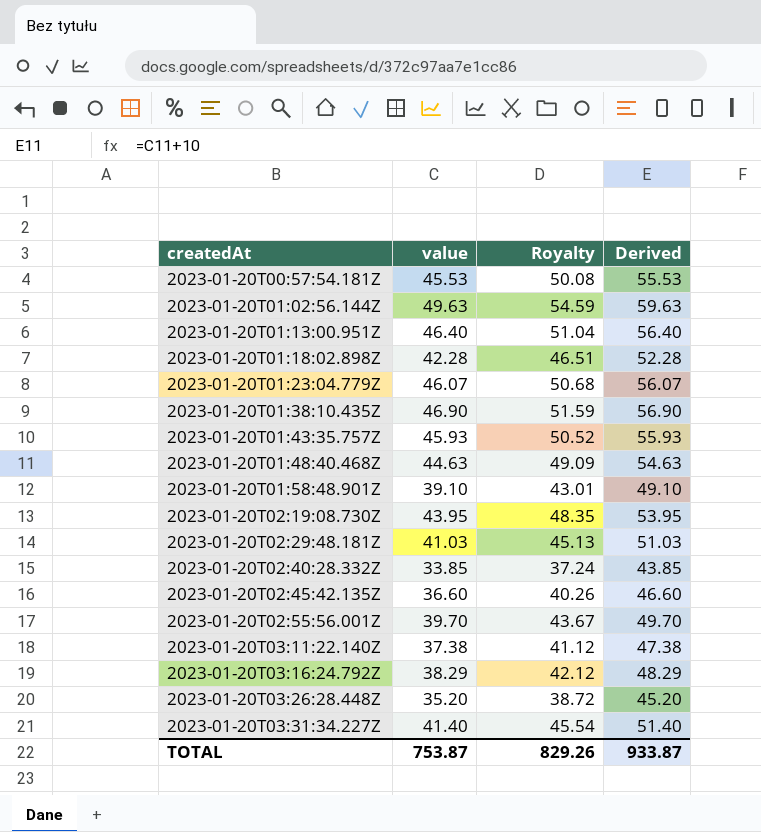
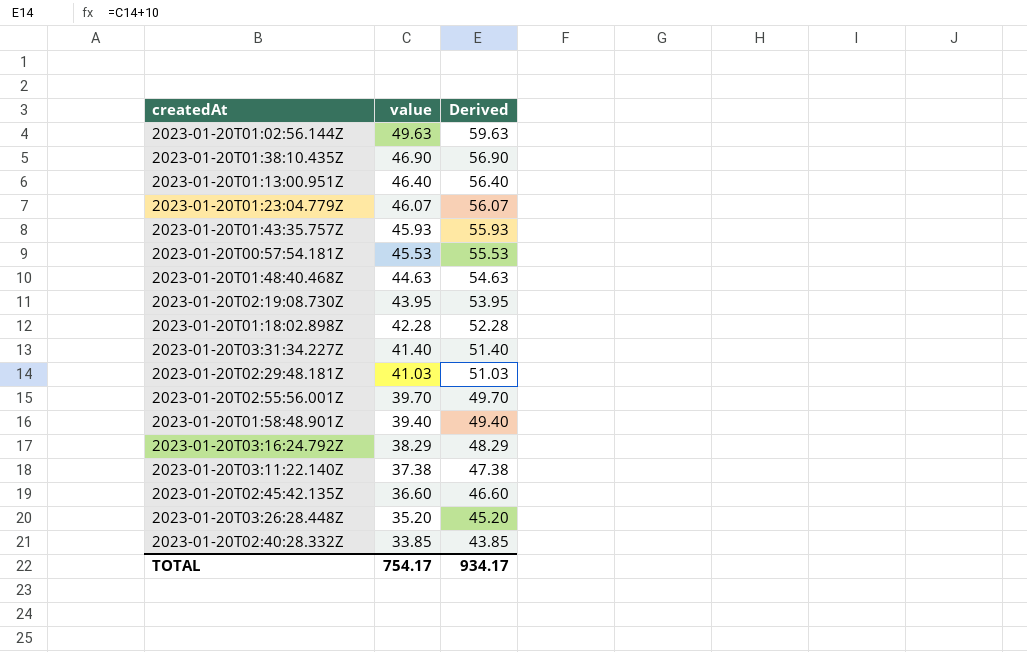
row order: createdAt ascending -> value descending
column Royalty | formula: [value] * 1.1 -> none
2023-01-20T01:58:48.901Z | value: 39.10 -> 39.40
2023-01-20T01:58:48.901Z | Derived: 49.10 -> 49.40
TOTAL | value: 753.87 -> 754.17
TOTAL | Derived: 933.87 -> 934.17

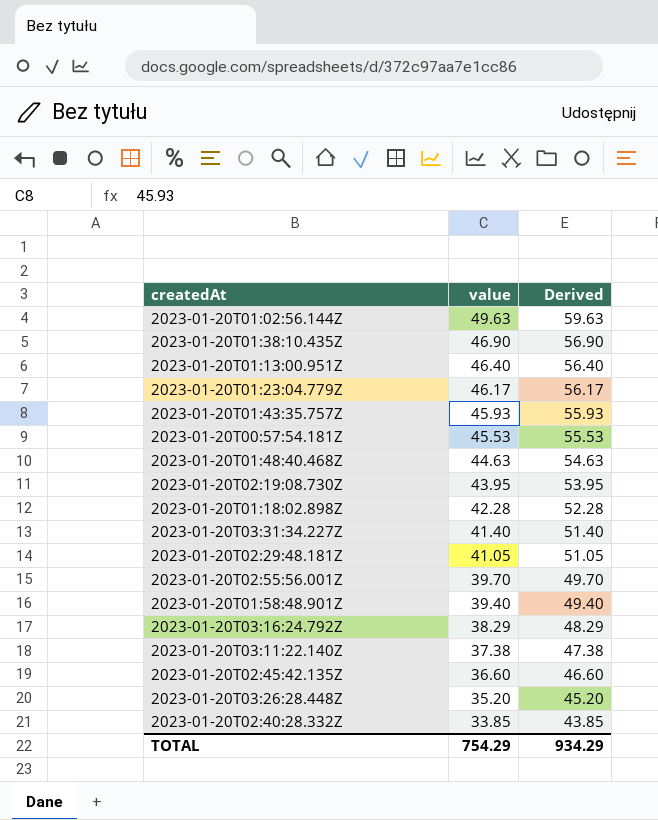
2023-01-20T01:23:04.779Z | value: 46.07 -> 46.17
2023-01-20T01:23:04.779Z | Derived: 56.07 -> 56.17
2023-01-20T02:29:48.181Z | value: 41.03 -> 41.05
2023-01-20T02:29:48.181Z | Derived: 51.03 -> 51.05
TOTAL | value: 754.17 -> 754.29
TOTAL | Derived: 934.17 -> 934.29

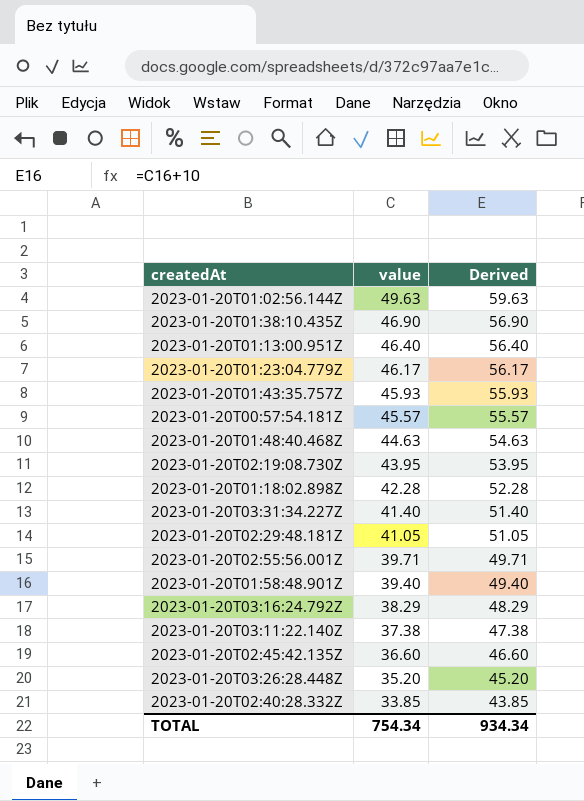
2023-01-20T00:57:54.181Z | value: 45.53 -> 45.57
2023-01-20T00:57:54.181Z | Derived: 55.53 -> 55.57
2023-01-20T02:55:56.001Z | value: 39.70 -> 39.71
2023-01-20T02:55:56.001Z | Derived: 49.70 -> 49.71
TOTAL | value: 754.29 -> 754.34
TOTAL | Derived: 934.29 -> 934.34

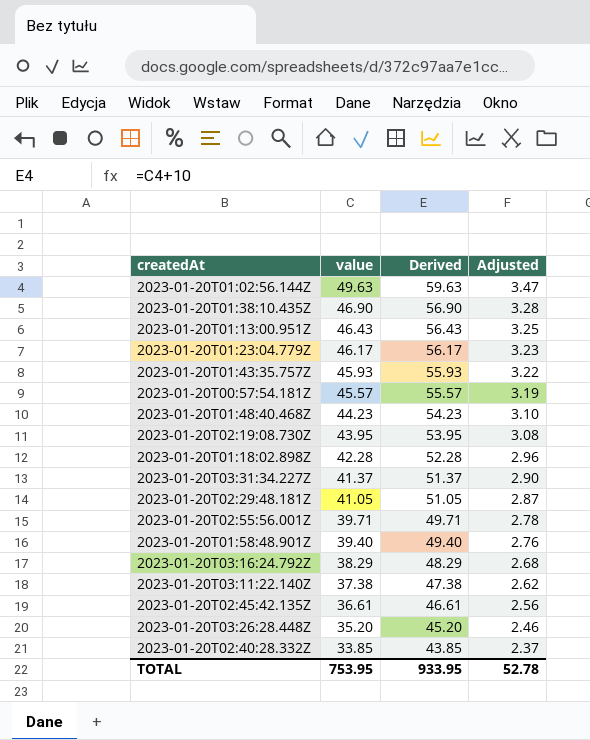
column Adjusted | formula: none -> [value] * 0.07
2023-01-20T01:13:00.951Z | value: 46.40 -> 46.43
2023-01-20T01:13:00.951Z | Derived: 56.40 -> 56.43
2023-01-20T01:48:40.468Z | value: 44.63 -> 44.23
2023-01-20T01:48:40.468Z | Derived: 54.63 -> 54.23
2023-01-20T03:31:34.227Z | value: 41.40 -> 41.37
2023-01-20T03:31:34.227Z | Derived: 51.40 -> 51.37
2023-01-20T02:45:42.135Z | value: 36.60 -> 36.61
2023-01-20T02:45:42.135Z | Derived: 46.60 -> 46.61
TOTAL | value: 754.34 -> 753.95
TOTAL | Derived: 934.34 -> 933.95

